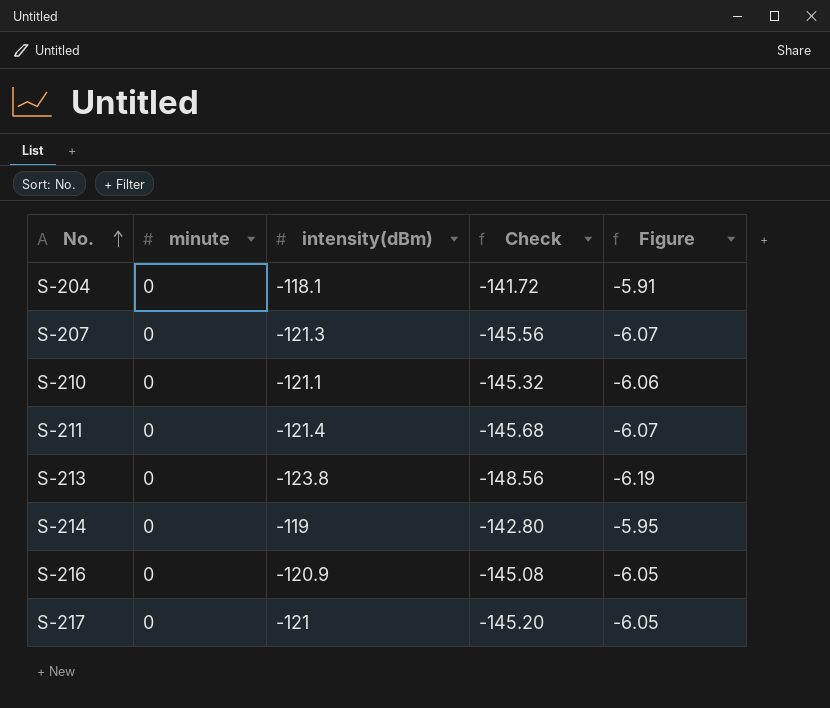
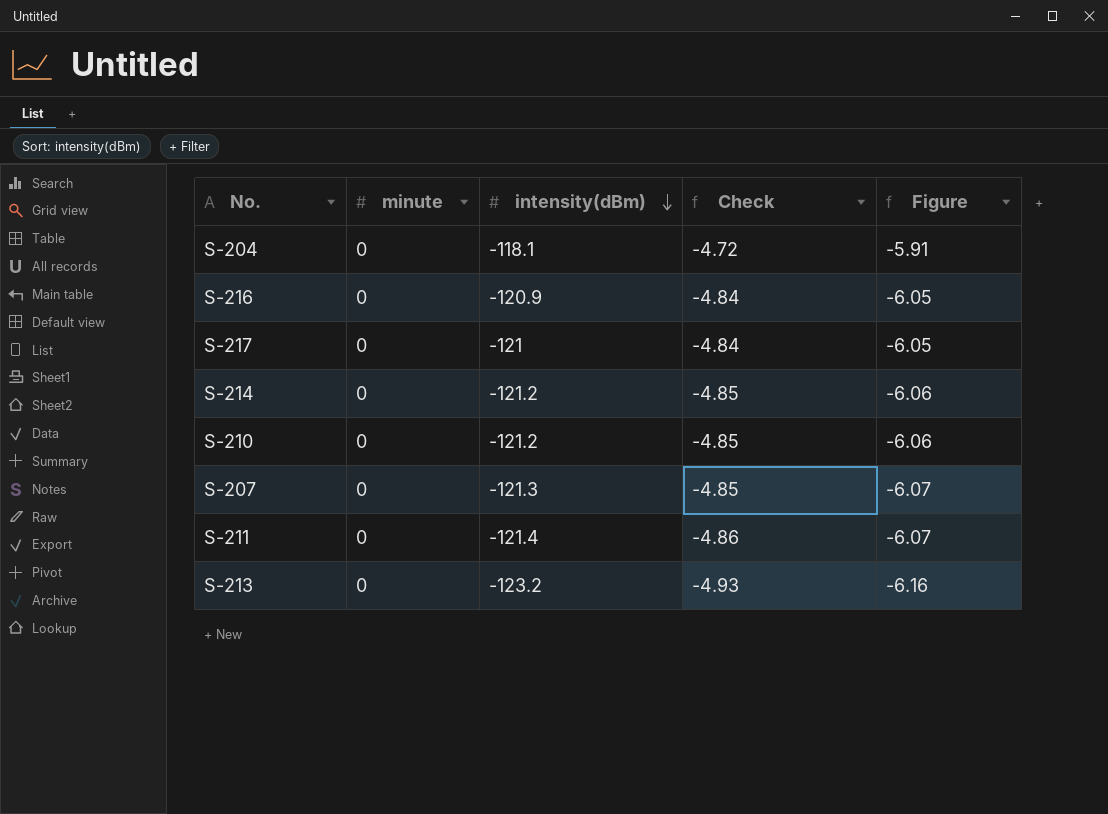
row order: No. ascending -> intensity(dBm) descending
column Check | formula: [intensity(dBm)] * 1.2 -> [intensity(dBm)] * 0.04
S-214 | intensity(dBm): -119 -> -121.2
S-214 | Figure: -5.95 -> -6.06
S-210 | intensity(dBm): -121.1 -> -121.2
S-213 | intensity(dBm): -123.8 -> -123.2
S-213 | Figure: -6.19 -> -6.16

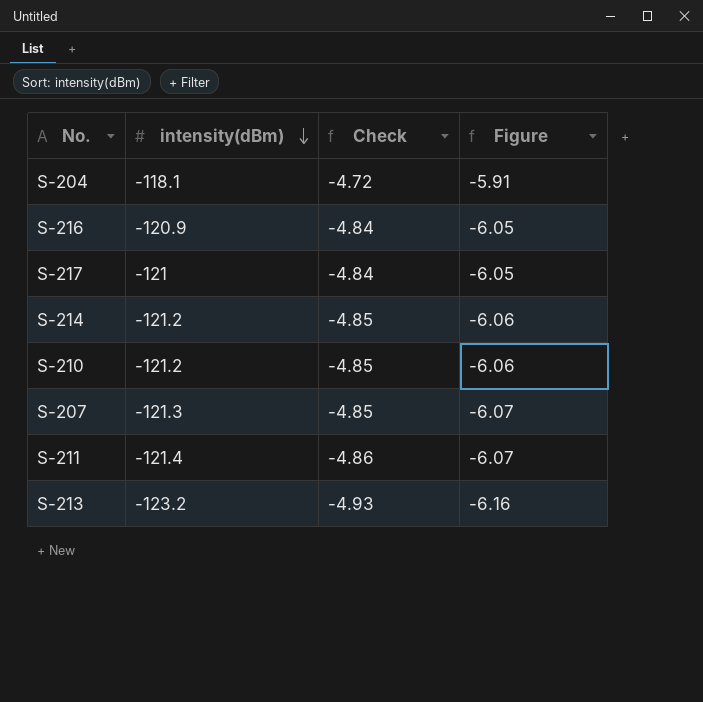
column minute | position: 2 -> none

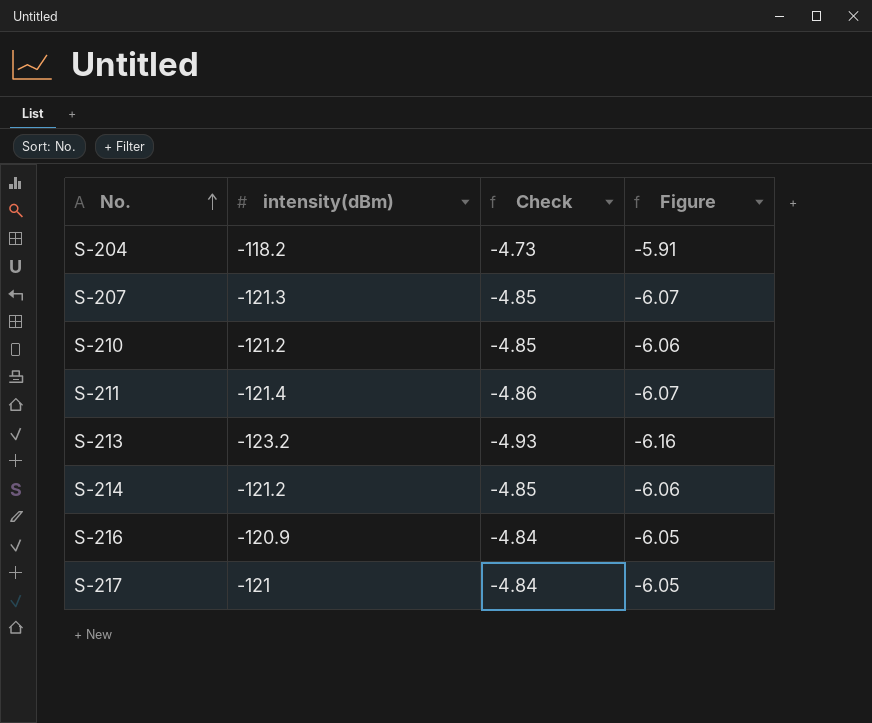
row order: intensity(dBm) descending -> No. ascending
S-204 | intensity(dBm): -118.1 -> -118.2
S-204 | Check: -4.72 -> -4.73

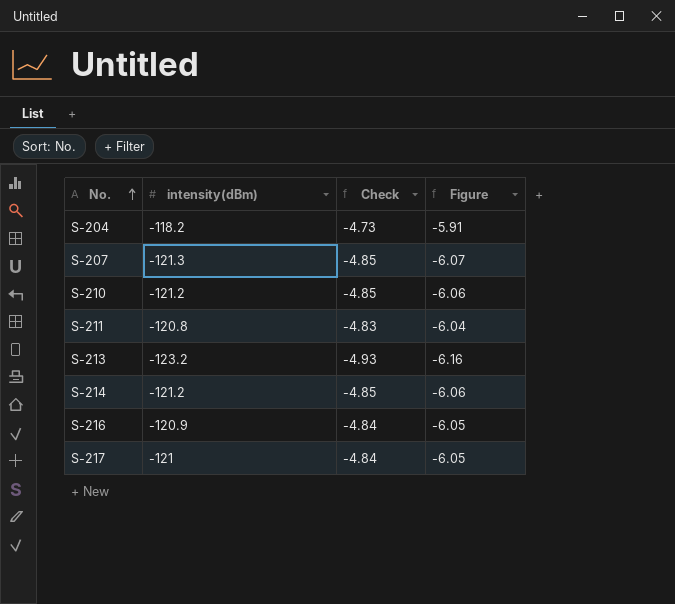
S-211 | intensity(dBm): -121.4 -> -120.8
S-211 | Check: -4.86 -> -4.83
S-211 | Figure: -6.07 -> -6.04

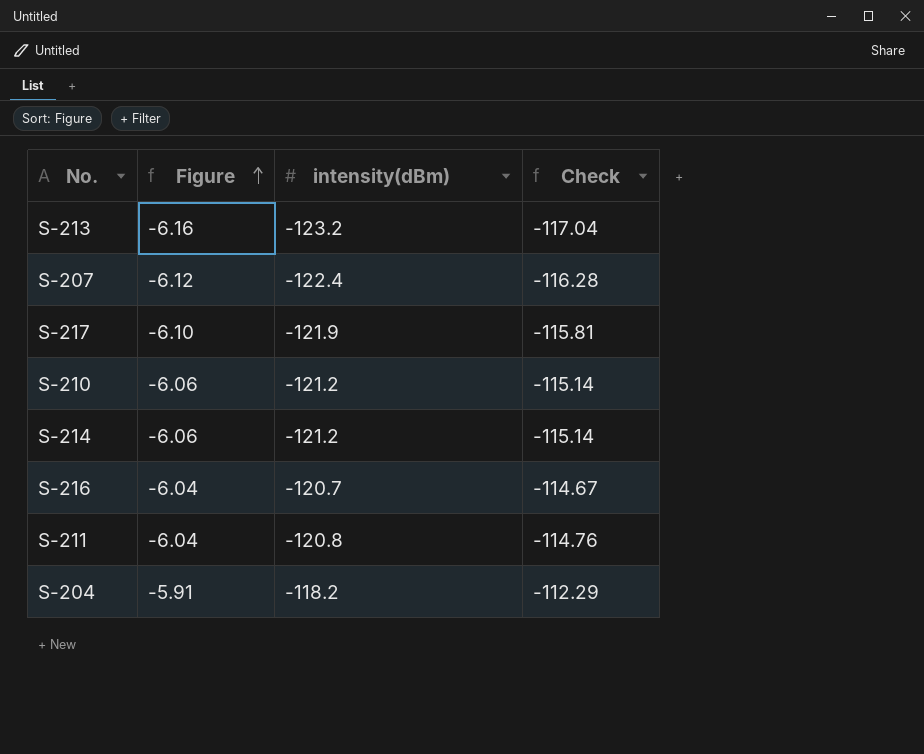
row order: No. ascending -> Figure ascending
column Figure | position: 4 -> 2
column Check | formula: [intensity(dBm)] * 0.04 -> [intensity(dBm)] * 0.95
S-207 | Figure: -6.07 -> -6.12
S-207 | intensity(dBm): -121.3 -> -122.4
S-217 | Figure: -6.05 -> -6.10
S-217 | intensity(dBm): -121 -> -121.9
S-216 | Figure: -6.05 -> -6.04
S-216 | intensity(dBm): -120.9 -> -120.7

